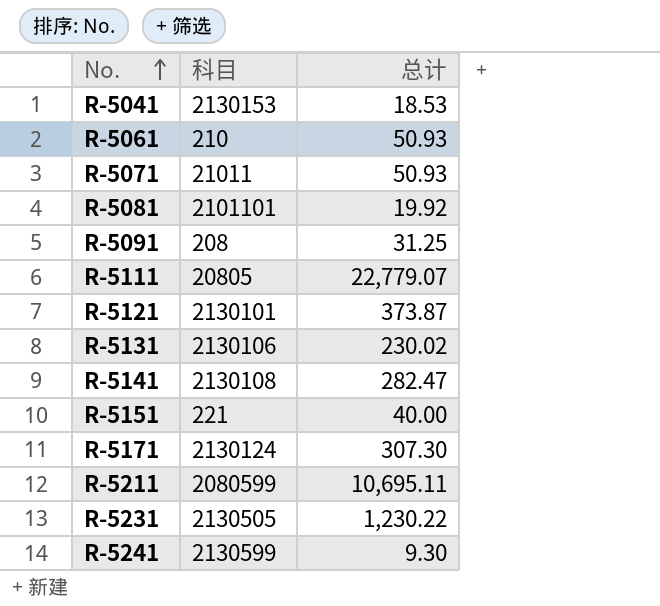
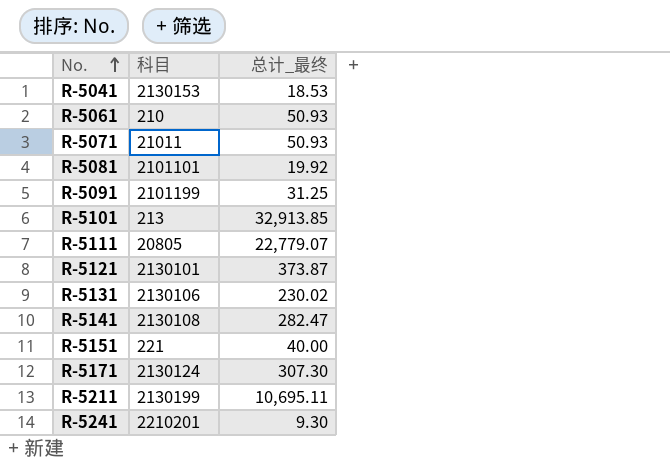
column name: 总计 -> 总计_最终
row R-5231: 2130505 | 1,230.22 -> none
R-5091 | 科目: 208 -> 2101199
row R-5101: none -> 213 | 32,913.85
R-5211 | 科目: 2080599 -> 2130199
R-5241 | 科目: 2130599 -> 2210201

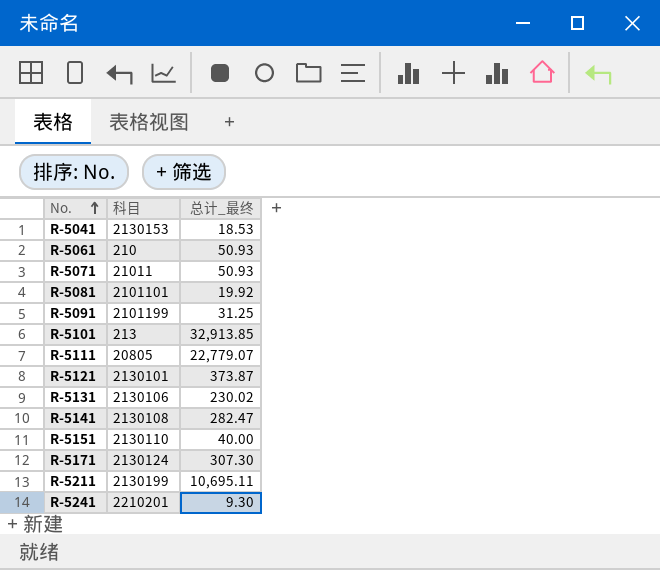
R-5151 | 科目: 221 -> 2130110

